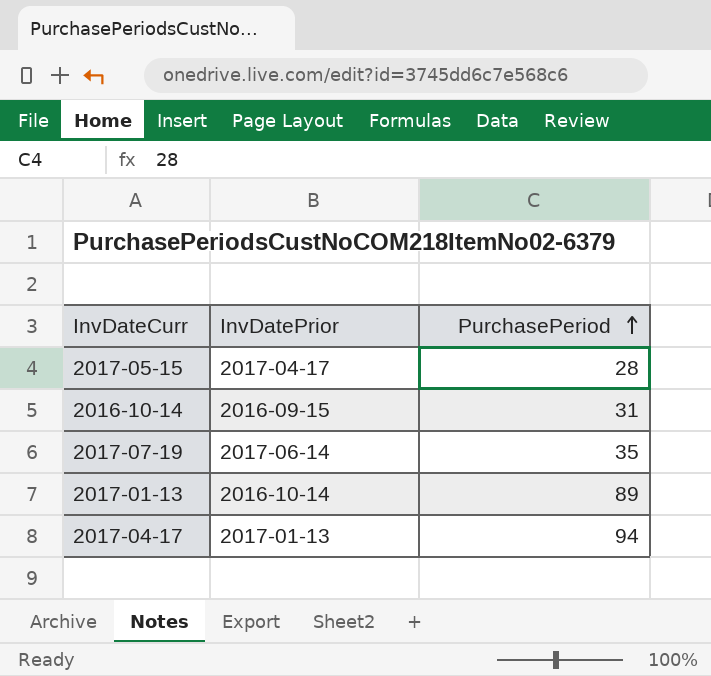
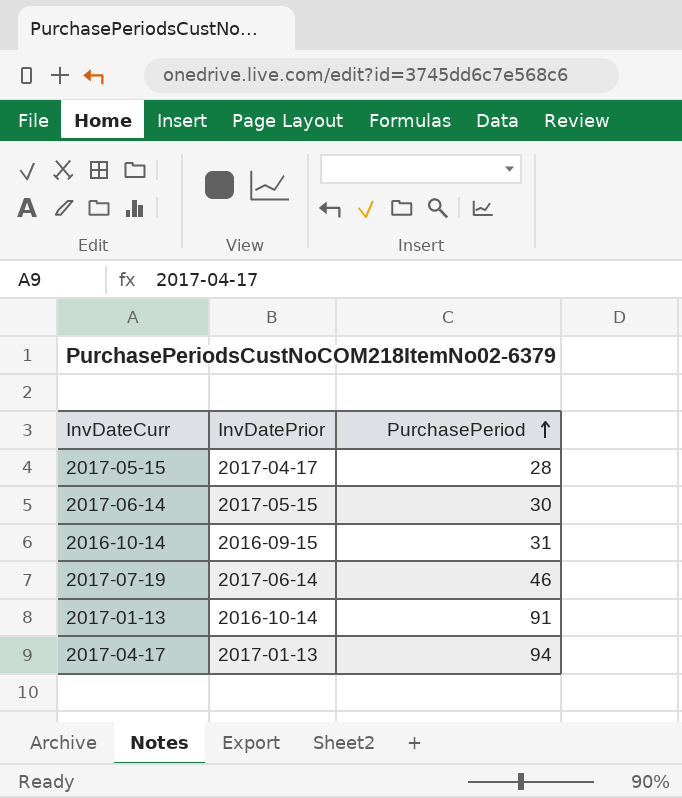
row 2017-06-14: none -> 2017-05-15 | 30
2017-07-19 | PurchasePeriod: 35 -> 46
2017-01-13 | PurchasePeriod: 89 -> 91

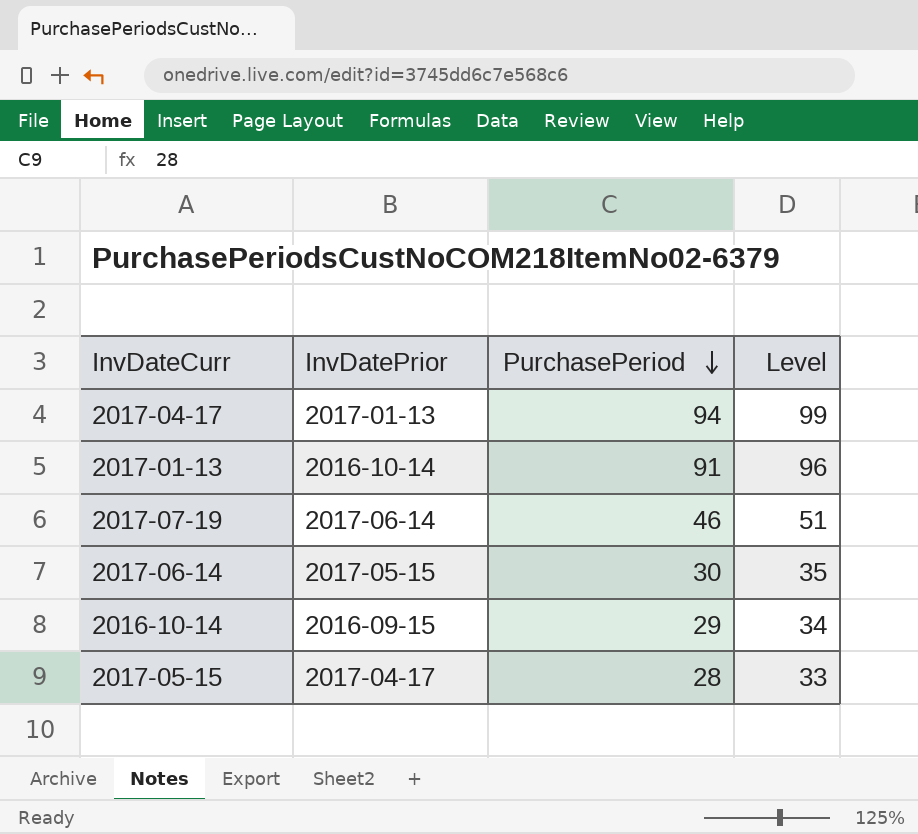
row order: PurchasePeriod ascending -> PurchasePeriod descending
column Level | formula: none -> [PurchasePeriod] + 5
2016-10-14 | PurchasePeriod: 31 -> 29

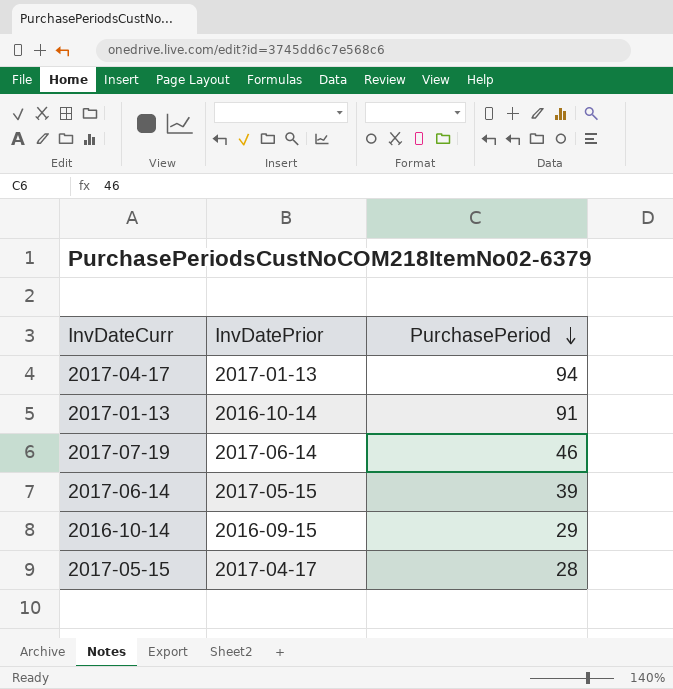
column Level | formula: [PurchasePeriod] + 5 -> none
2017-06-14 | PurchasePeriod: 30 -> 39

